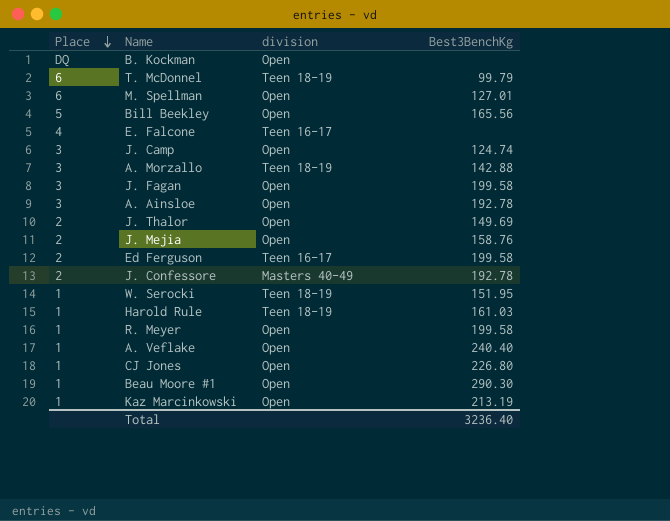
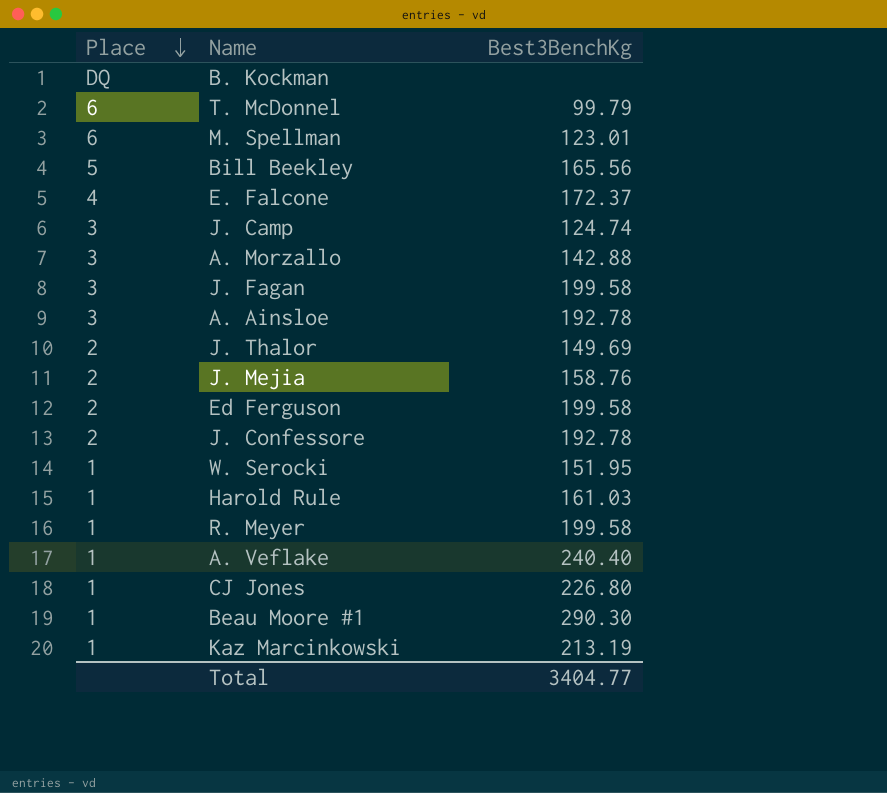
column division | position: 3 -> none
M. Spellman | Best3BenchKg: 127.01 -> 123.01
E. Falcone | Best3BenchKg: none -> 172.37
Total | Best3BenchKg: 3236.40 -> 3404.77

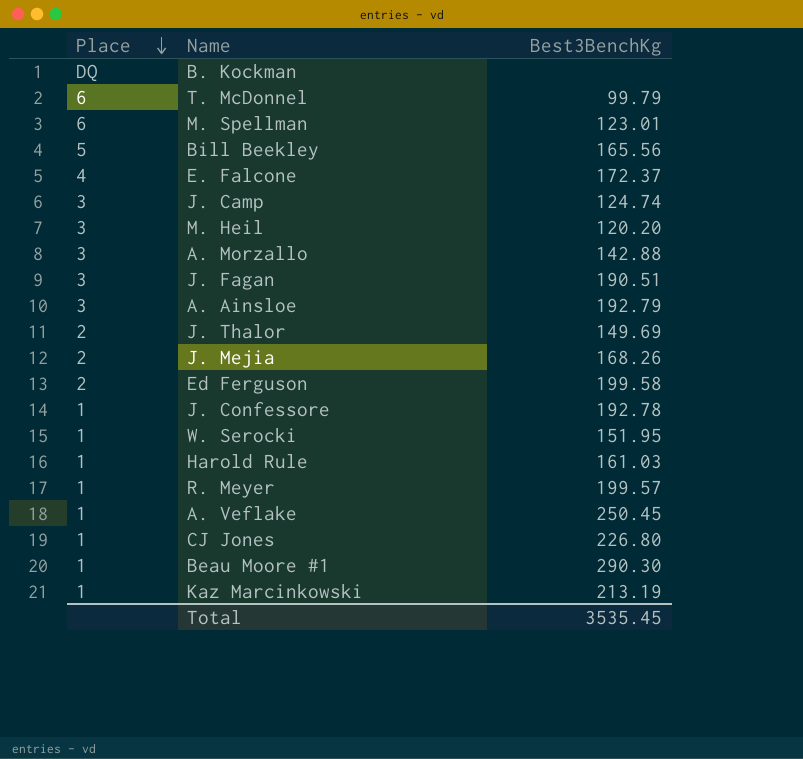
row M. Heil: none -> 3 | 120.20
J. Fagan | Best3BenchKg: 199.58 -> 190.51
A. Ainsloe | Best3BenchKg: 192.78 -> 192.79
J. Mejia | Best3BenchKg: 158.76 -> 168.26
J. Confessore | Place: 2 -> 1
R. Meyer | Best3BenchKg: 199.58 -> 199.57
A. Veflake | Best3BenchKg: 240.40 -> 250.45
Total | Best3BenchKg: 3404.77 -> 3535.45

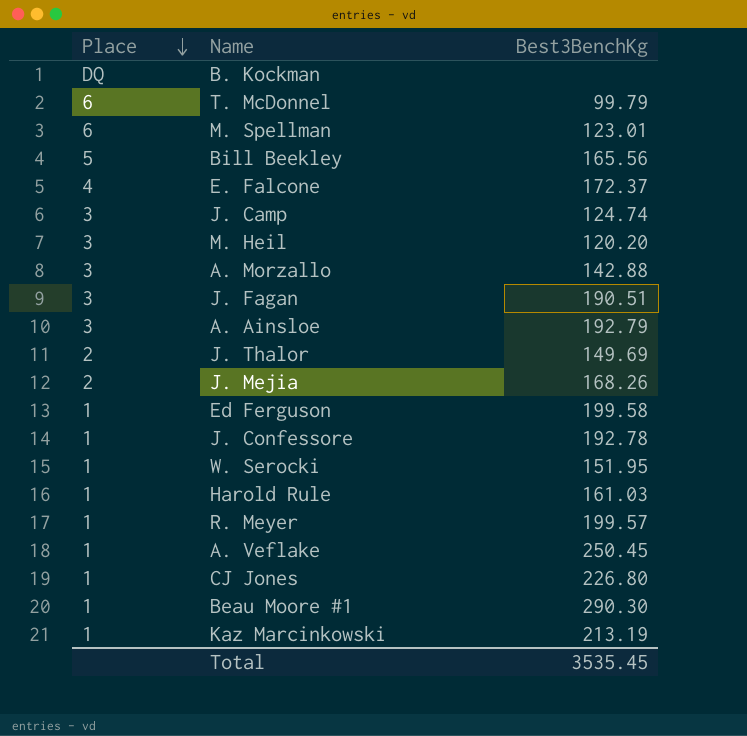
Ed Ferguson | Place: 2 -> 1

